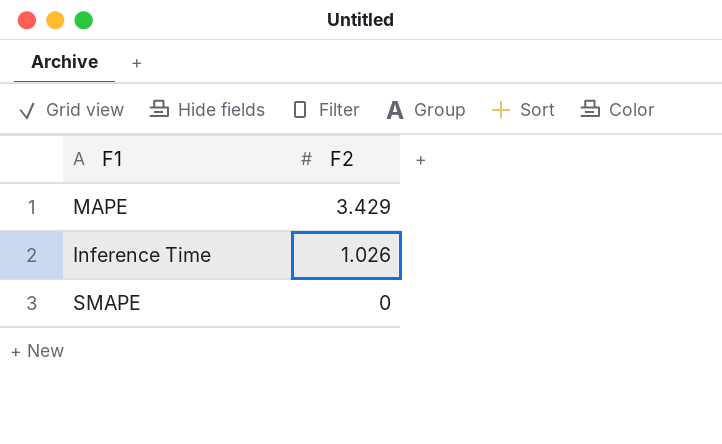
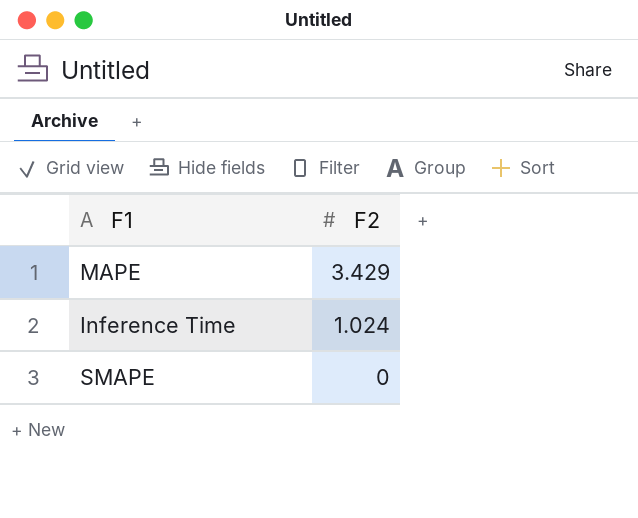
Inference Time | F2: 1.026 -> 1.024

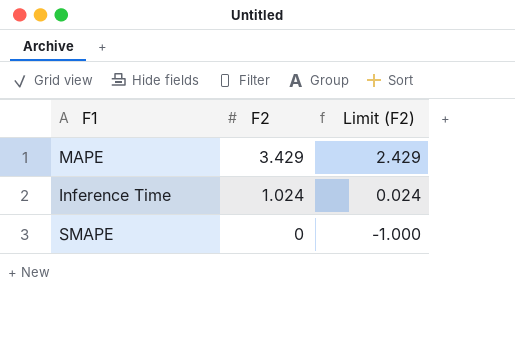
column Limit (F2) | formula: none -> [F2] - 1

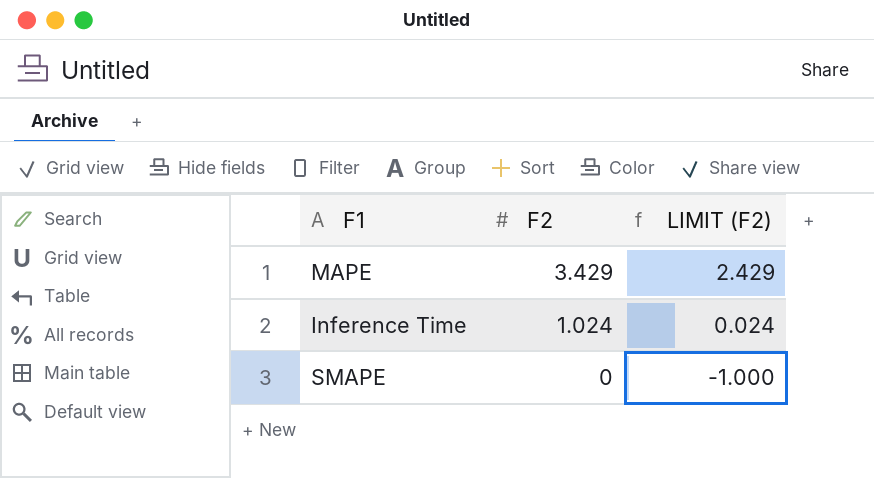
column name: Limit (F2) -> LIMIT (F2)

